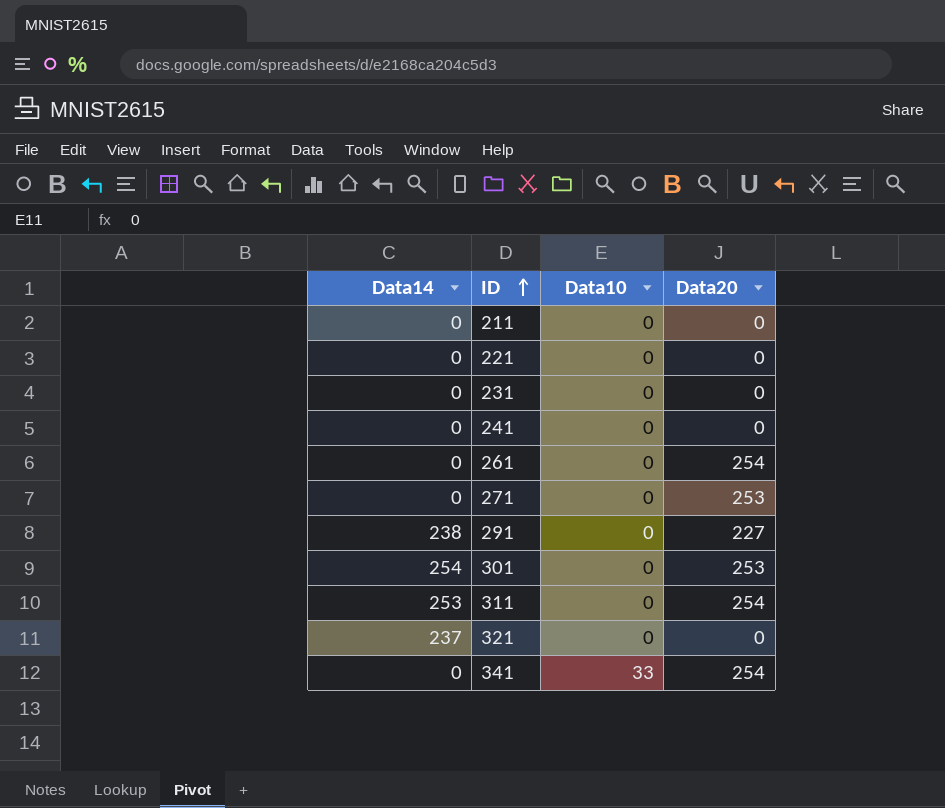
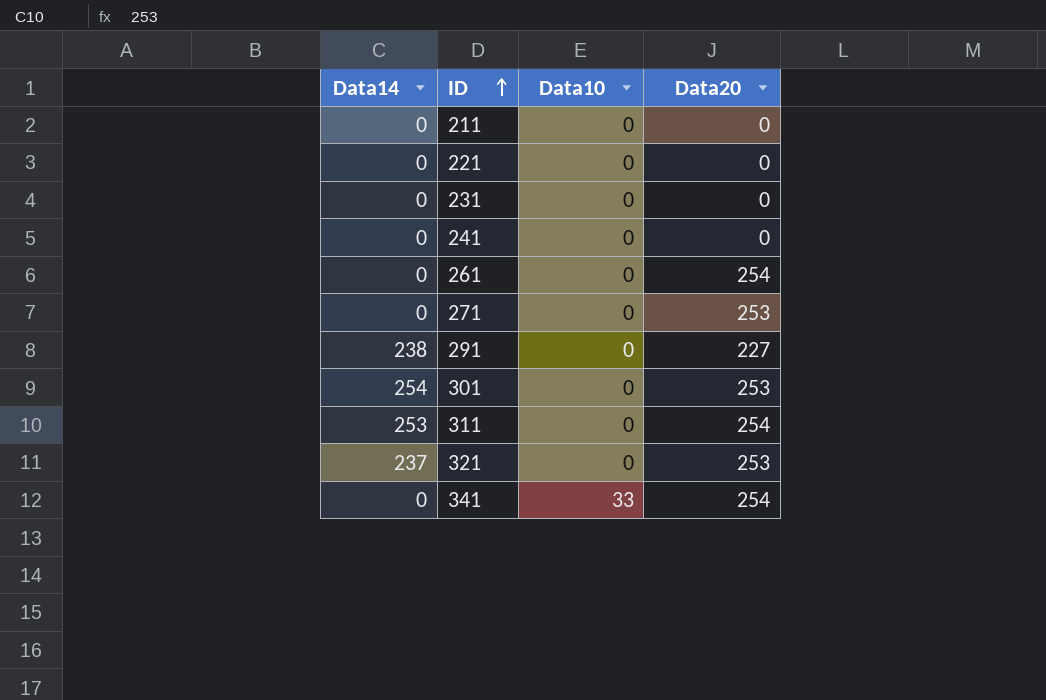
321 | Data20: 0 -> 253

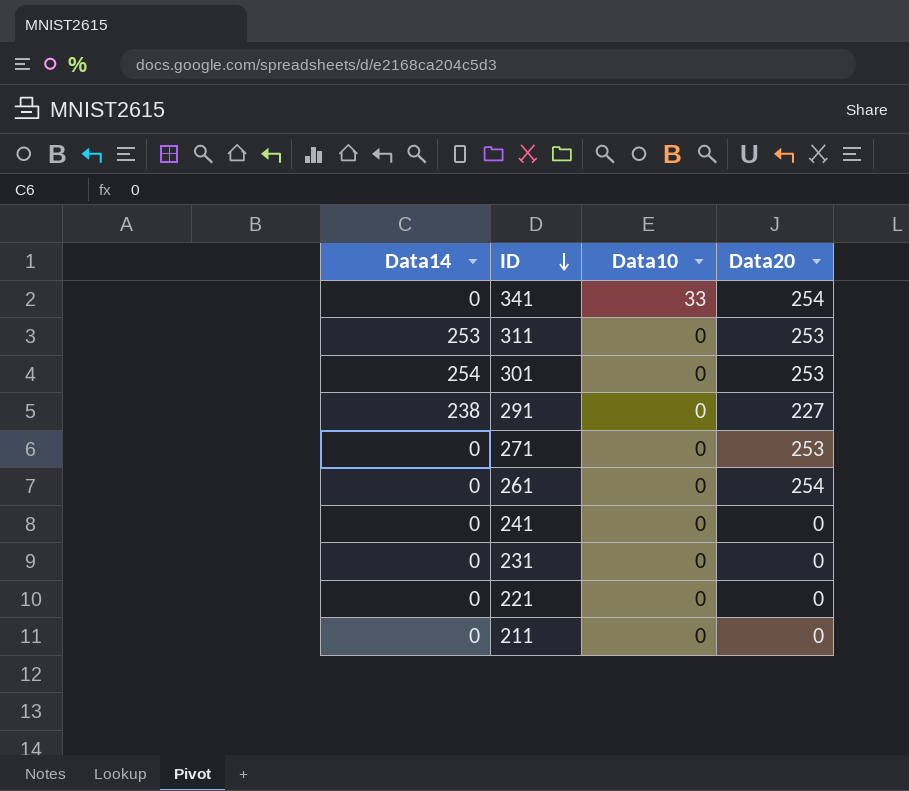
row order: ID ascending -> ID descending
row 321: 237 | 0 | 253 -> none
311 | Data20: 254 -> 253

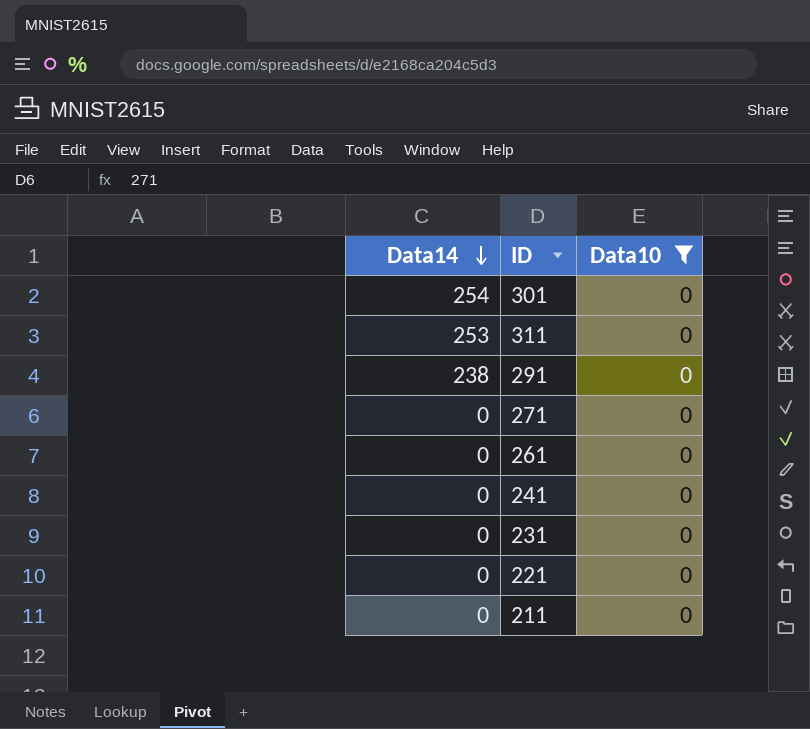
filter: none -> Data10 = 0
row order: ID descending -> Data14 descending
column Data20 | position: 4 -> none

